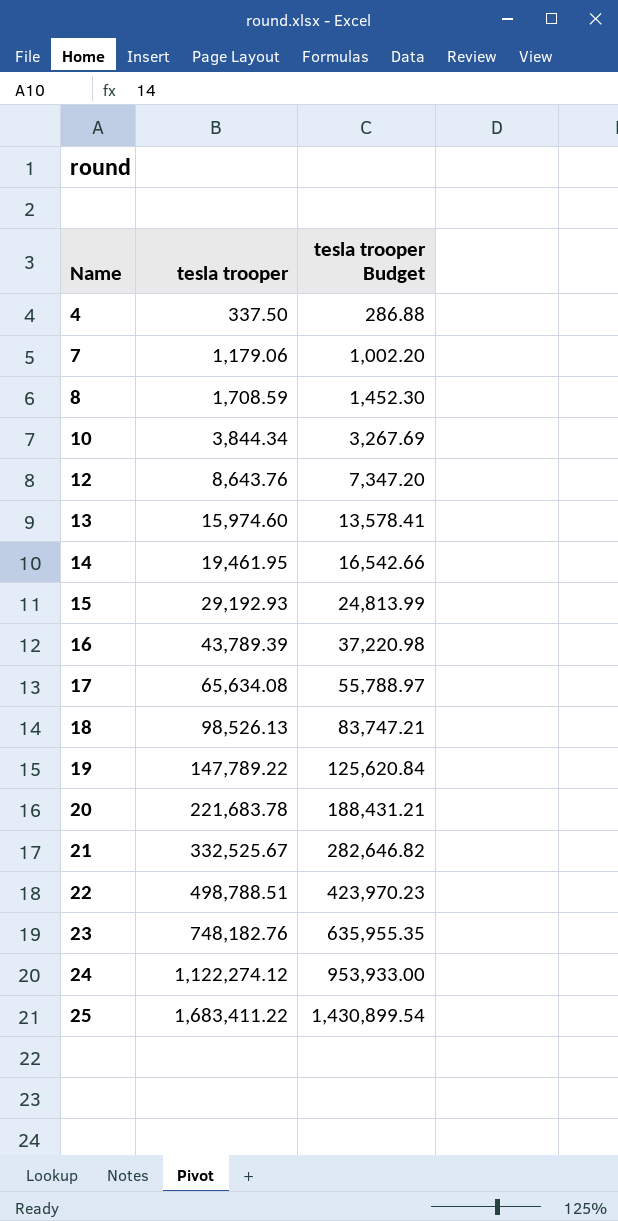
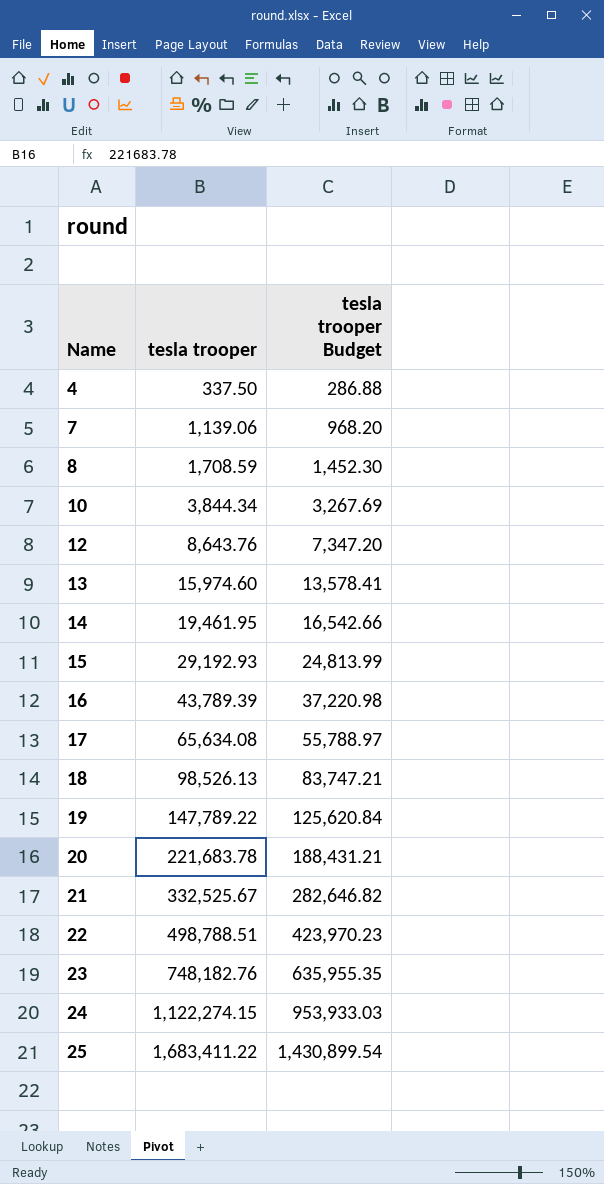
7 | tesla trooper: 1,179.06 -> 1,139.06
7 | tesla trooper Budget: 1,002.20 -> 968.20
24 | tesla trooper: 1,122,274.12 -> 1,122,274.15
24 | tesla trooper Budget: 953,933.00 -> 953,933.03

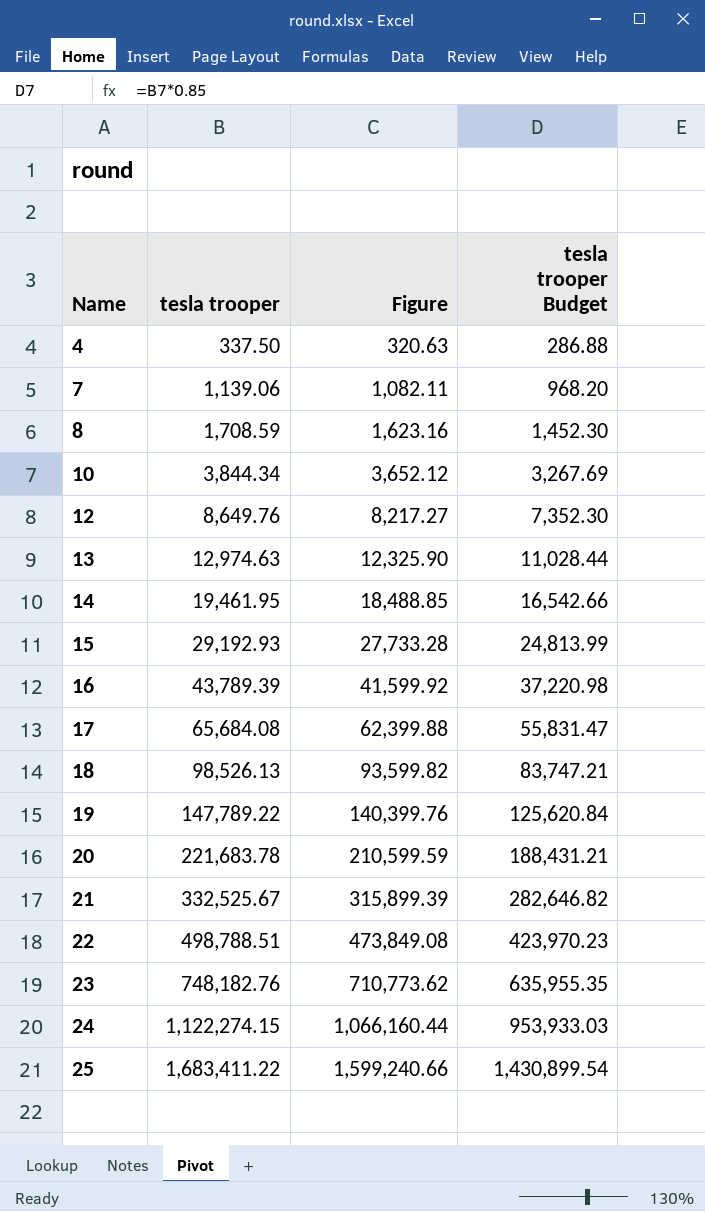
column Figure | formula: none -> [tesla trooper] * 0.95
12 | tesla trooper: 8,643.76 -> 8,649.76
12 | tesla trooper Budget: 7,347.20 -> 7,352.30
13 | tesla trooper: 15,974.60 -> 12,974.63
13 | tesla trooper Budget: 13,578.41 -> 11,028.44
17 | tesla trooper: 65,634.08 -> 65,684.08
17 | tesla trooper Budget: 55,788.97 -> 55,831.47

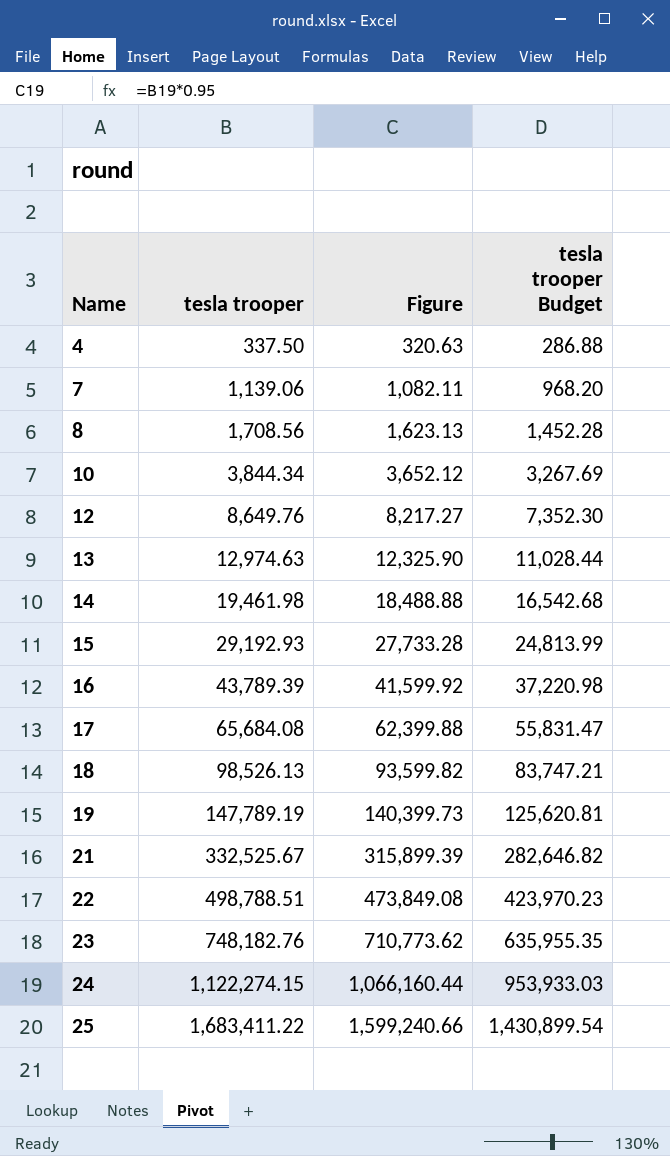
row 20: 221,683.78 | 210,599.59 | 188,431.21 -> none
8 | tesla trooper: 1,708.59 -> 1,708.56
8 | Figure: 1,623.16 -> 1,623.13
8 | tesla trooper Budget: 1,452.30 -> 1,452.28
14 | tesla trooper: 19,461.95 -> 19,461.98
14 | Figure: 18,488.85 -> 18,488.88
14 | tesla trooper Budget: 16,542.66 -> 16,542.68
19 | tesla trooper: 147,789.22 -> 147,789.19
19 | Figure: 140,399.76 -> 140,399.73
19 | tesla trooper Budget: 125,620.84 -> 125,620.81

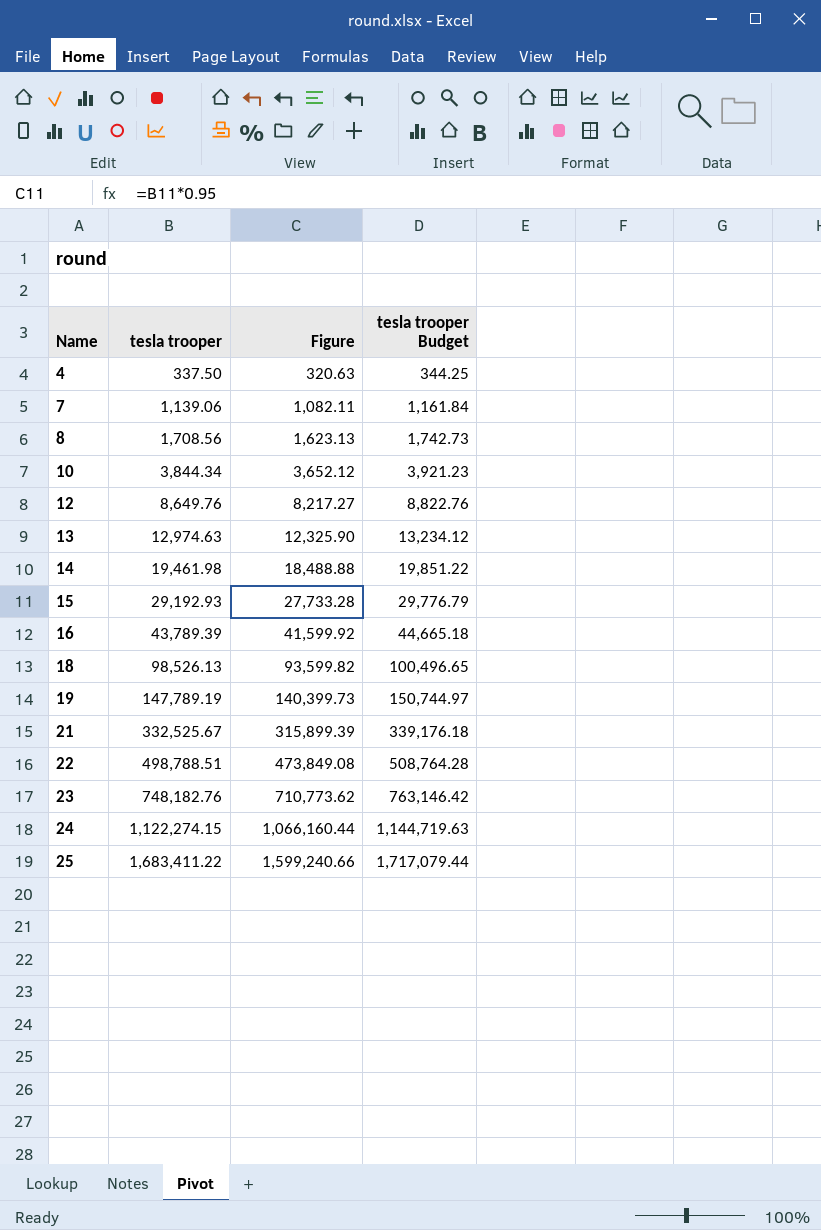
column tesla trooper Budget | formula: [tesla trooper] * 0.85 -> [tesla trooper] * 1.02
row 17: 65,684.08 | 62,399.88 | 55,831.47 -> none

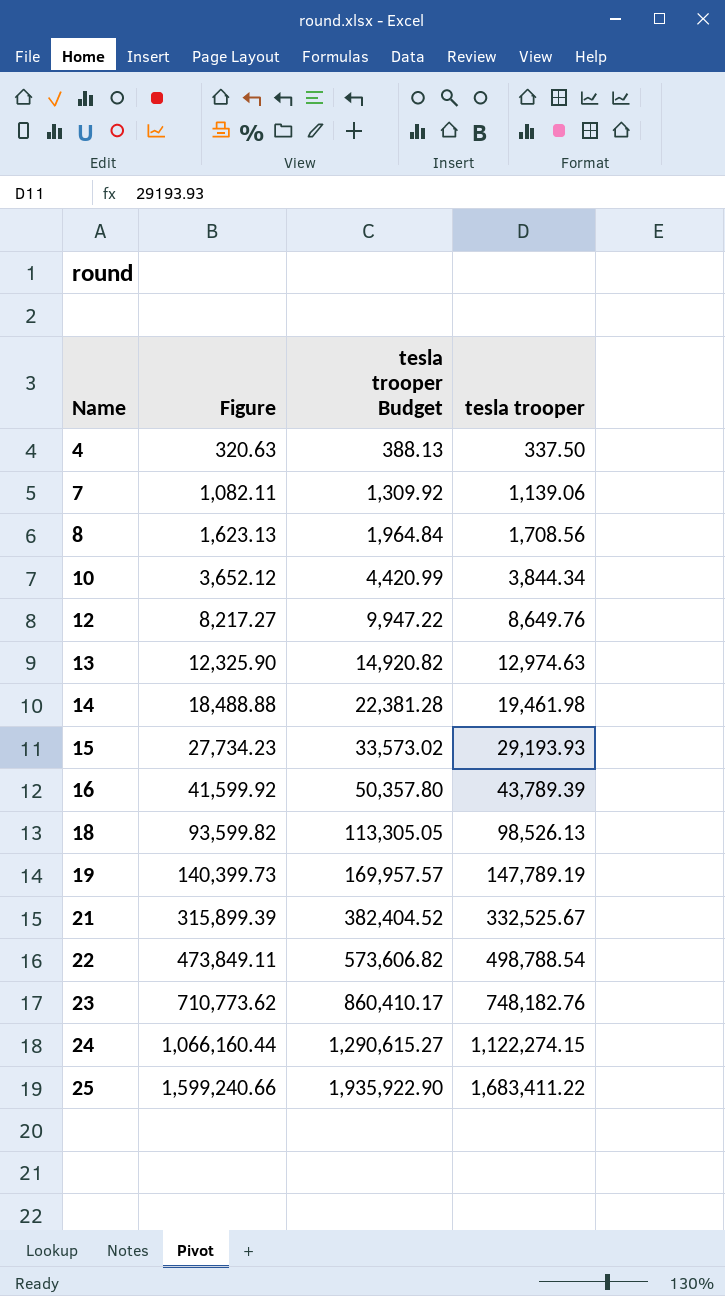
column tesla trooper Budget | formula: [tesla trooper] * 1.02 -> [tesla trooper] * 1.15
column tesla trooper | position: 2 -> 4
15 | Figure: 27,733.28 -> 27,734.23
15 | tesla trooper: 29,192.93 -> 29,193.93
22 | Figure: 473,849.08 -> 473,849.11
22 | tesla trooper: 498,788.51 -> 498,788.54

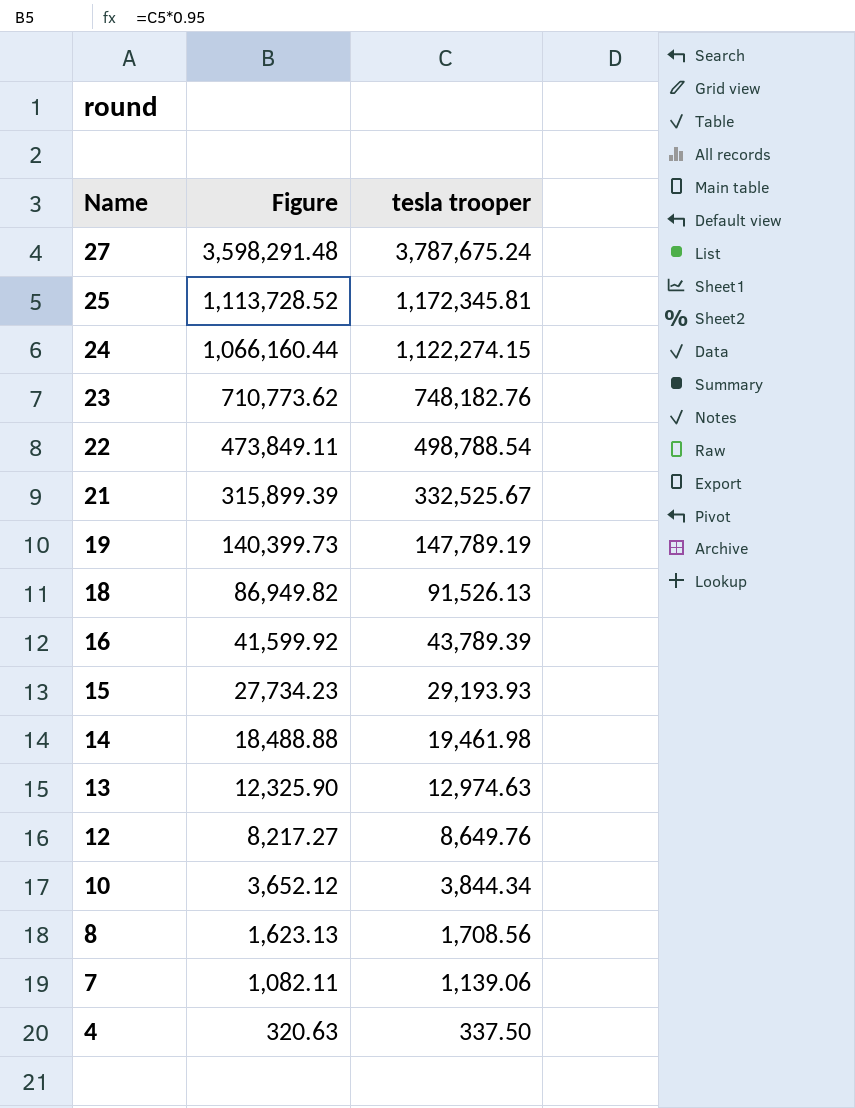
row order: Name ascending -> Name descending
column tesla trooper Budget | formula: [tesla trooper] * 1.15 -> none
row 27: none -> 3,598,291.48 | 3,787,675.24
25 | Figure: 1,599,240.66 -> 1,113,728.52
25 | tesla trooper: 1,683,411.22 -> 1,172,345.81
18 | Figure: 93,599.82 -> 86,949.82
18 | tesla trooper: 98,526.13 -> 91,526.13

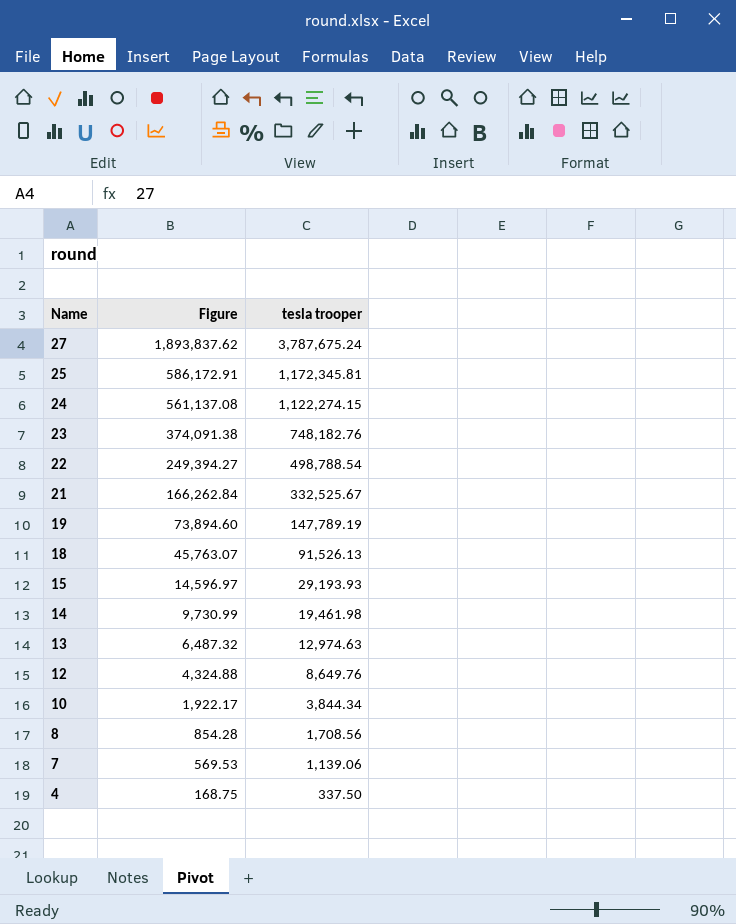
column Figure | formula: [tesla trooper] * 0.95 -> [tesla trooper] * 0.5
row 16: 41,599.92 | 43,789.39 -> none

